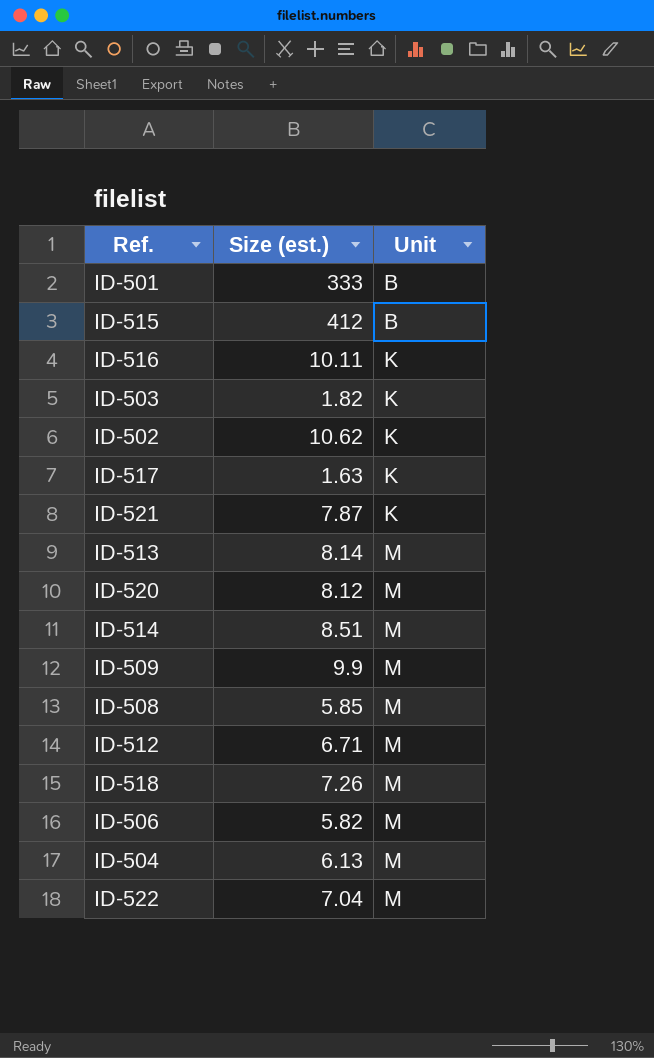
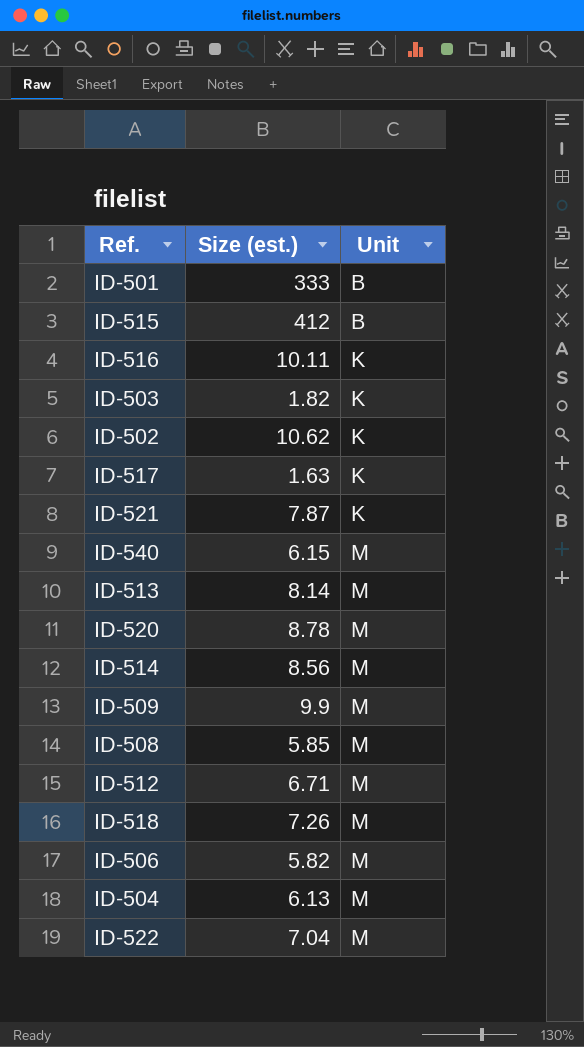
row ID-540: none -> 6.15 | M
ID-520 | Size (est.): 8.12 -> 8.78
ID-514 | Size (est.): 8.51 -> 8.56

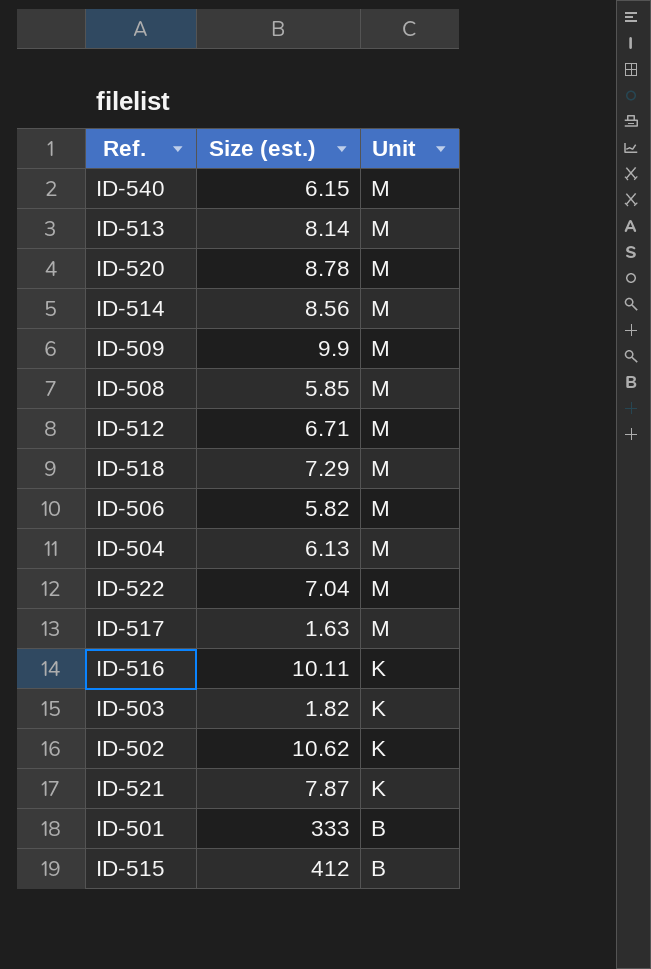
row order: Unit ascending -> Unit descending
ID-518 | Size (est.): 7.26 -> 7.29
ID-517 | Unit: K -> M

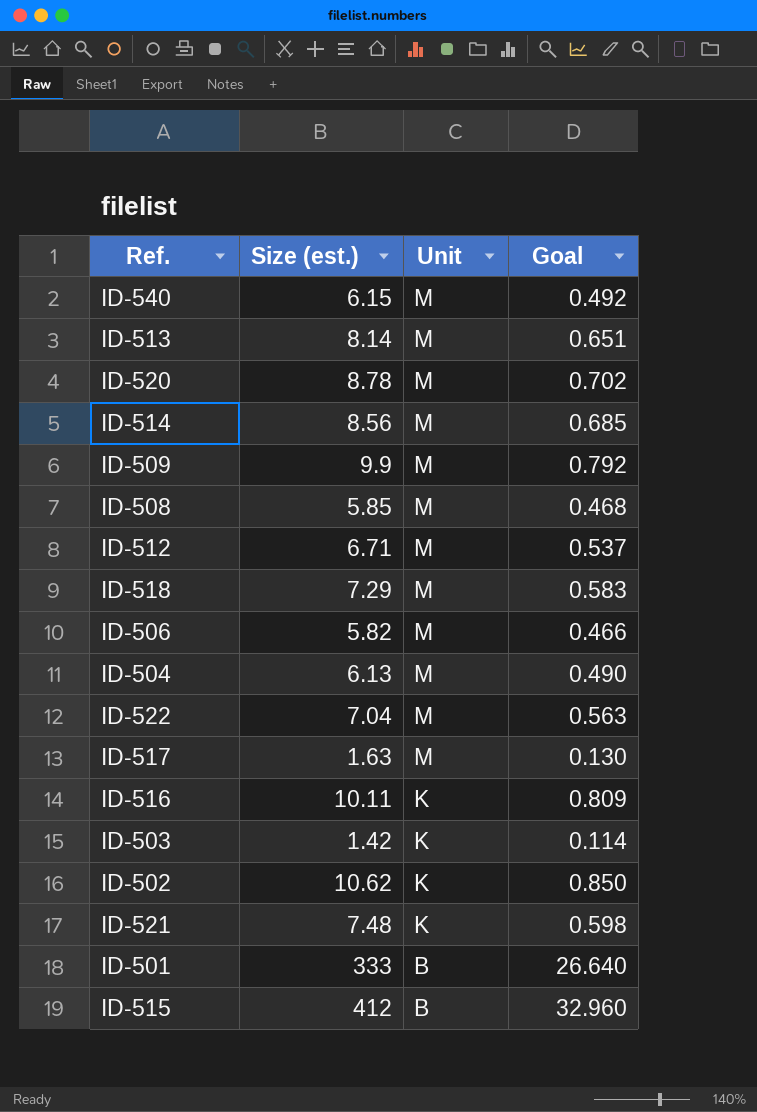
column Goal | formula: none -> [Size (est.)] * 0.08
ID-503 | Size (est.): 1.82 -> 1.42
ID-521 | Size (est.): 7.87 -> 7.48

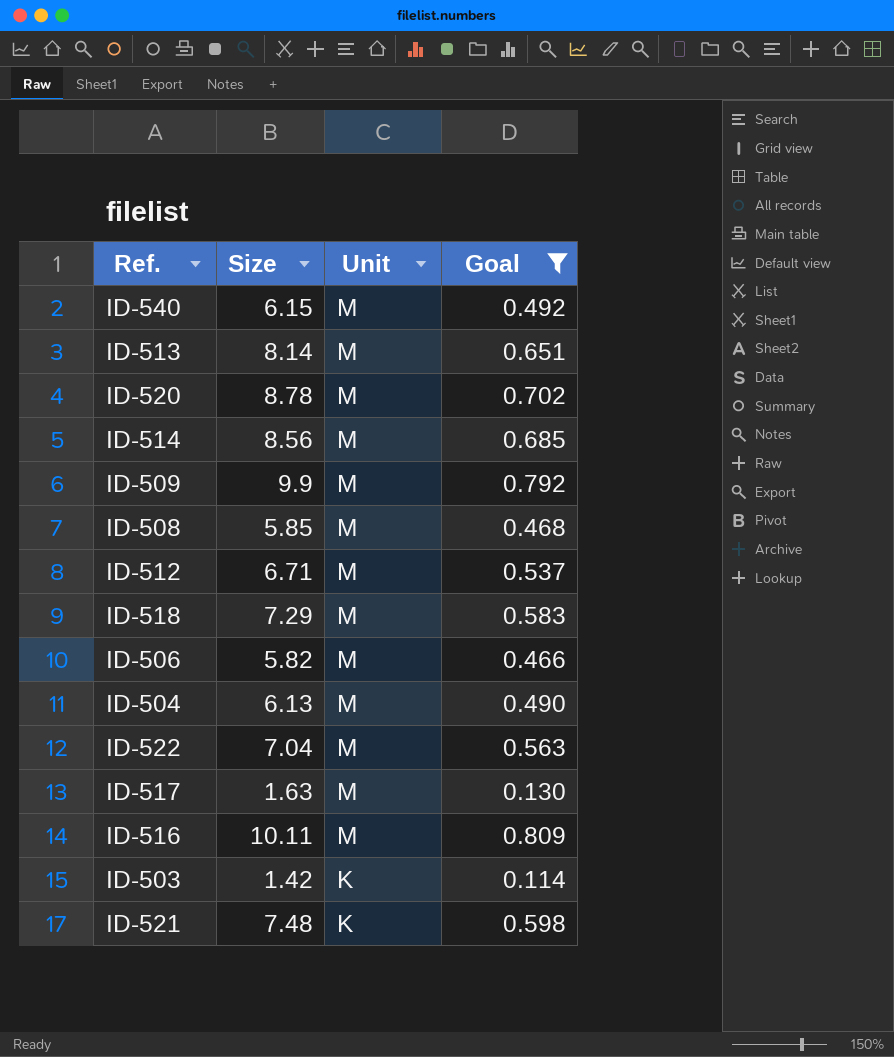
filter: none -> Goal <= 0.809
column name: Size (est.) -> Size
ID-516 | Unit: K -> M

